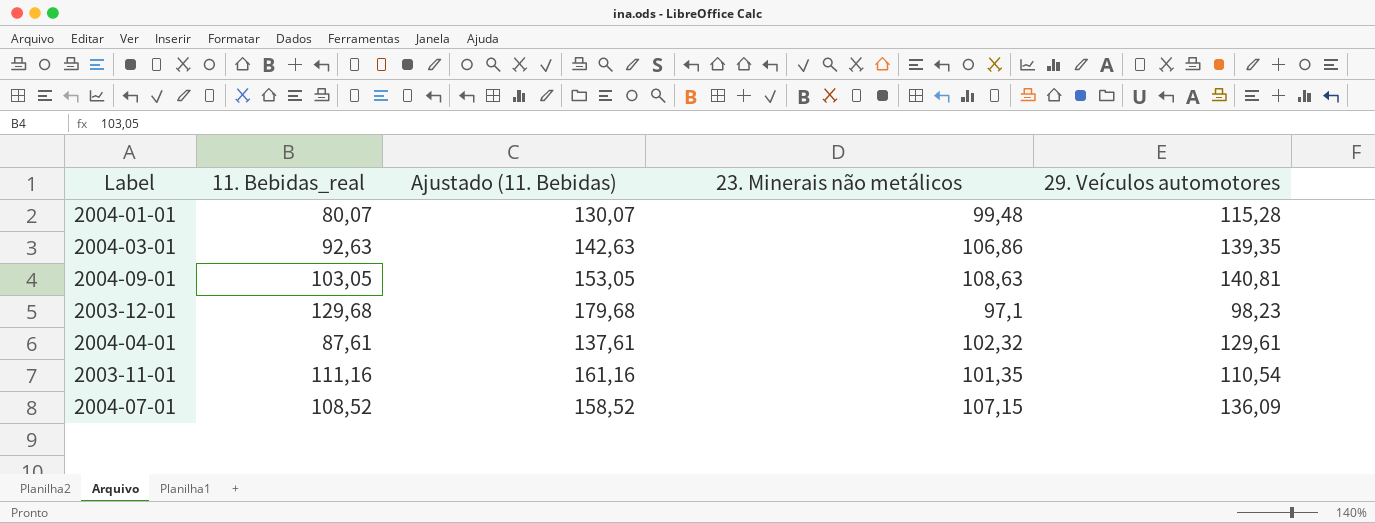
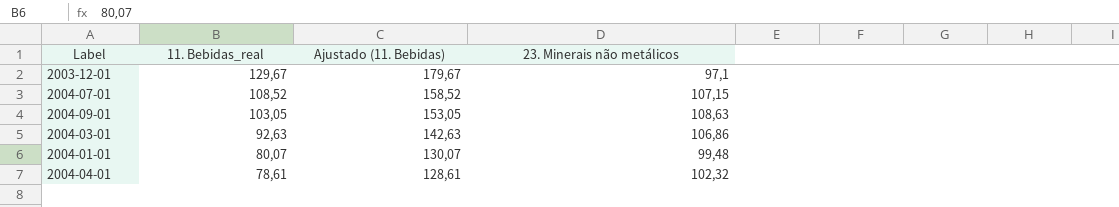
row order: none -> 11. Bebidas_real descending
column 29. Veículos automotores | position: 5 -> none
row 2003-11-01: 111,16 | 161,16 | 101,35 | 110,54 -> none
2003-12-01 | 11. Bebidas_real: 129,68 -> 129,67
2003-12-01 | Ajustado (11. Bebidas): 179,68 -> 179,67
2004-04-01 | 11. Bebidas_real: 87,61 -> 78,61
2004-04-01 | Ajustado (11. Bebidas): 137,61 -> 128,61

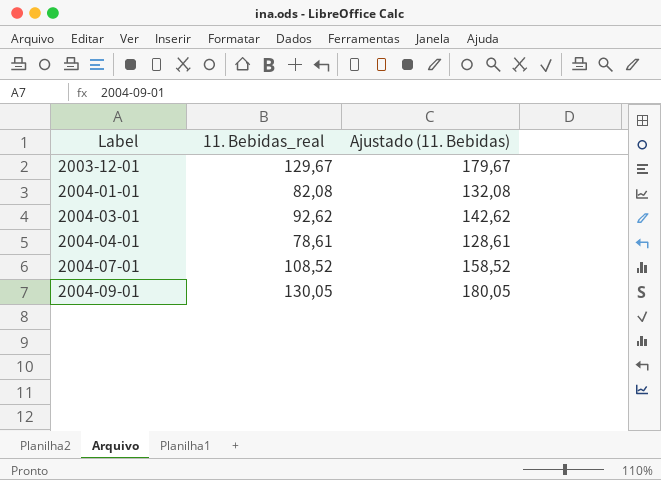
row order: 11. Bebidas_real descending -> Label ascending
column 23. Minerais não metálicos | position: 4 -> none
2004-01-01 | 11. Bebidas_real: 80,07 -> 82,08
2004-01-01 | Ajustado (11. Bebidas): 130,07 -> 132,08
2004-03-01 | 11. Bebidas_real: 92,63 -> 92,62
2004-03-01 | Ajustado (11. Bebidas): 142,63 -> 142,62
2004-09-01 | 11. Bebidas_real: 103,05 -> 130,05
2004-09-01 | Ajustado (11. Bebidas): 153,05 -> 180,05

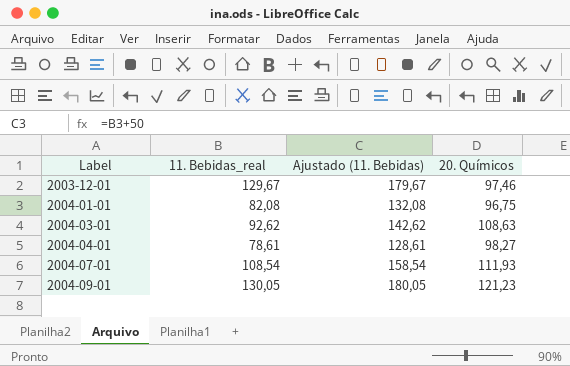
column 20. Químicos | position: none -> 4
2004-07-01 | 11. Bebidas_real: 108,52 -> 108,54
2004-07-01 | Ajustado (11. Bebidas): 158,52 -> 158,54

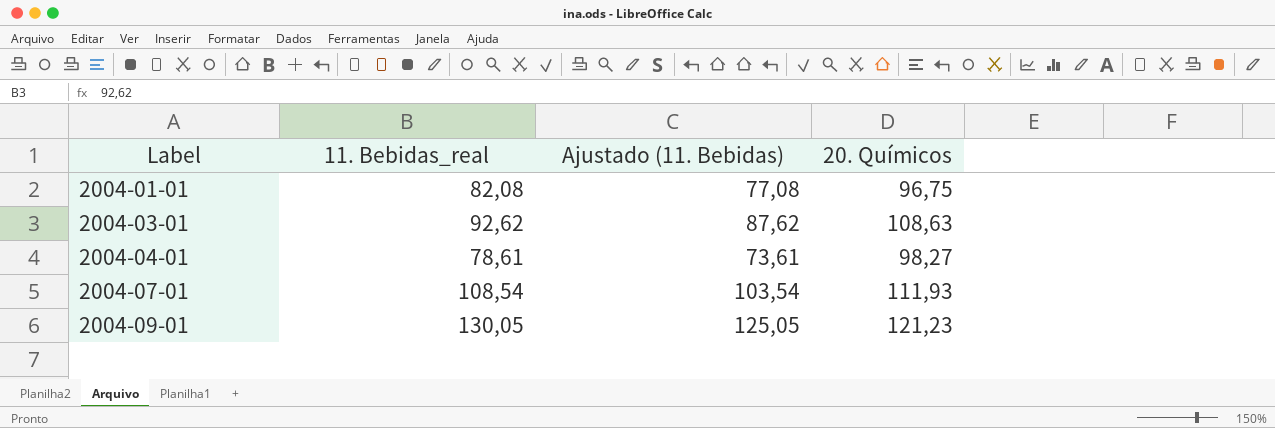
column Ajustado (11. Bebidas) | formula: [11. Bebidas_real] + 50 -> [11. Bebidas_real] - 5
row 2003-12-01: 129,67 | 179,67 | 97,46 -> none

